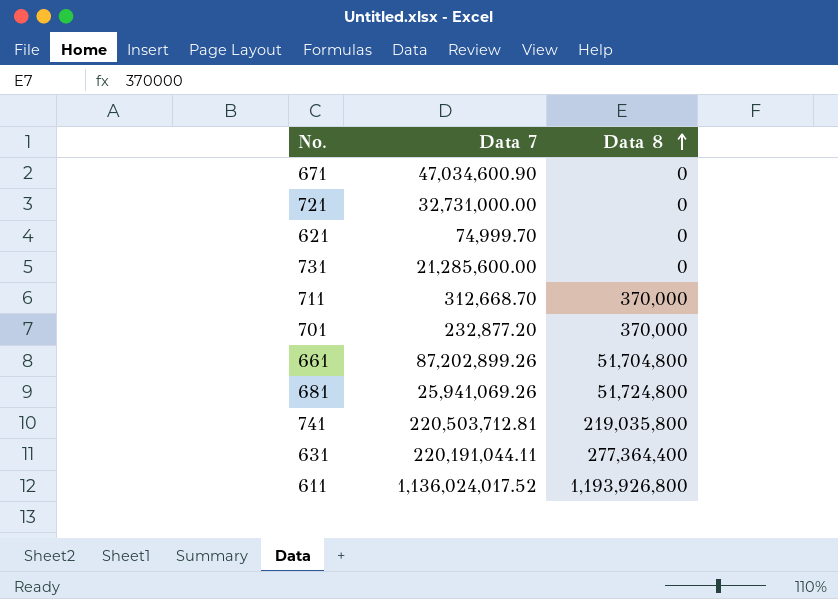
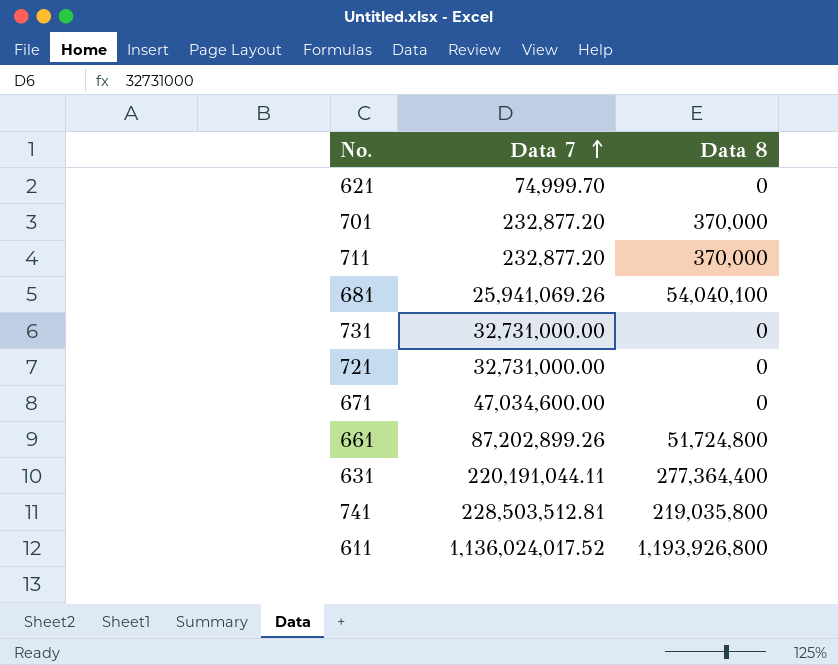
row order: Data 8 ascending -> Data 7 ascending
711 | Data 7: 312,668.70 -> 232,877.20
681 | Data 8: 51,724,800 -> 54,040,100
731 | Data 7: 21,285,600.00 -> 32,731,000.00
671 | Data 7: 47,034,600.90 -> 47,034,600.00
661 | Data 8: 51,704,800 -> 51,724,800
741 | Data 7: 220,503,712.81 -> 228,503,512.81

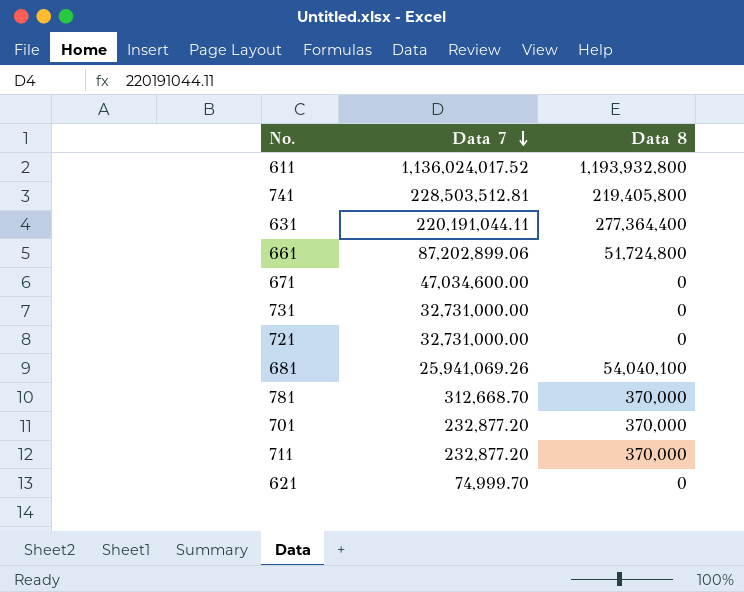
row order: Data 7 ascending -> Data 7 descending
611 | Data 8: 1,193,926,800 -> 1,193,932,800
741 | Data 8: 219,035,800 -> 219,405,800
661 | Data 7: 87,202,899.26 -> 87,202,899.06
row 781: none -> 312,668.70 | 370,000

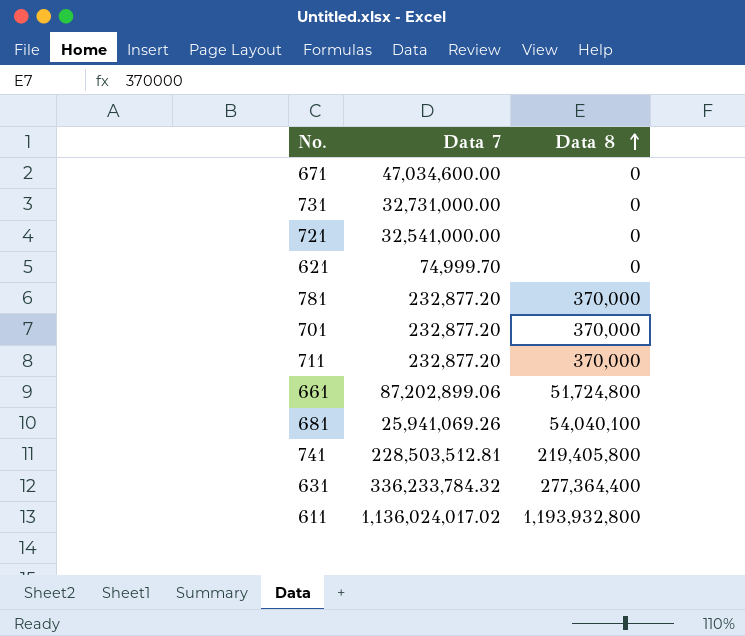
row order: Data 7 descending -> Data 8 ascending
721 | Data 7: 32,731,000.00 -> 32,541,000.00
781 | Data 7: 312,668.70 -> 232,877.20
631 | Data 7: 220,191,044.11 -> 336,233,784.32
611 | Data 7: 1,136,024,017.52 -> 1,136,024,017.02

